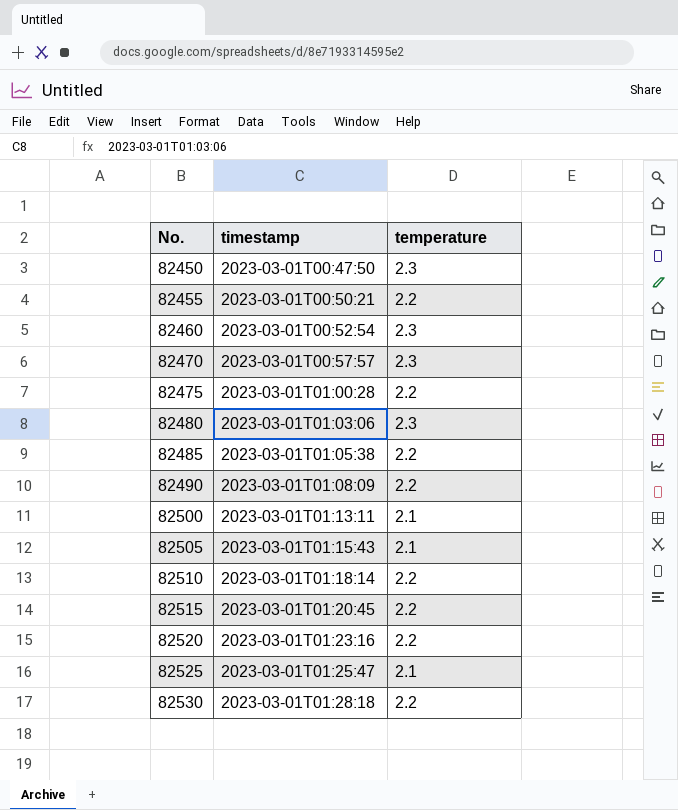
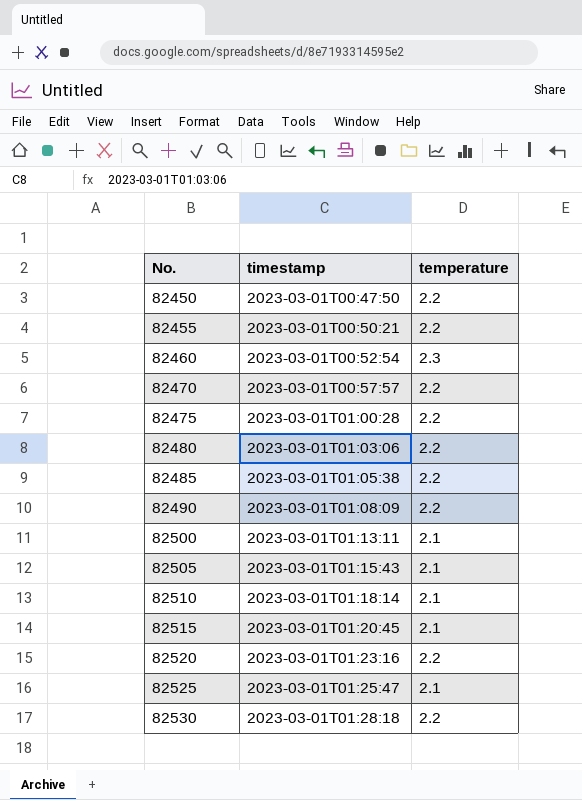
82450 | temperature: 2.3 -> 2.2
82470 | temperature: 2.3 -> 2.2
82480 | temperature: 2.3 -> 2.2
82510 | temperature: 2.2 -> 2.1
82515 | temperature: 2.2 -> 2.1

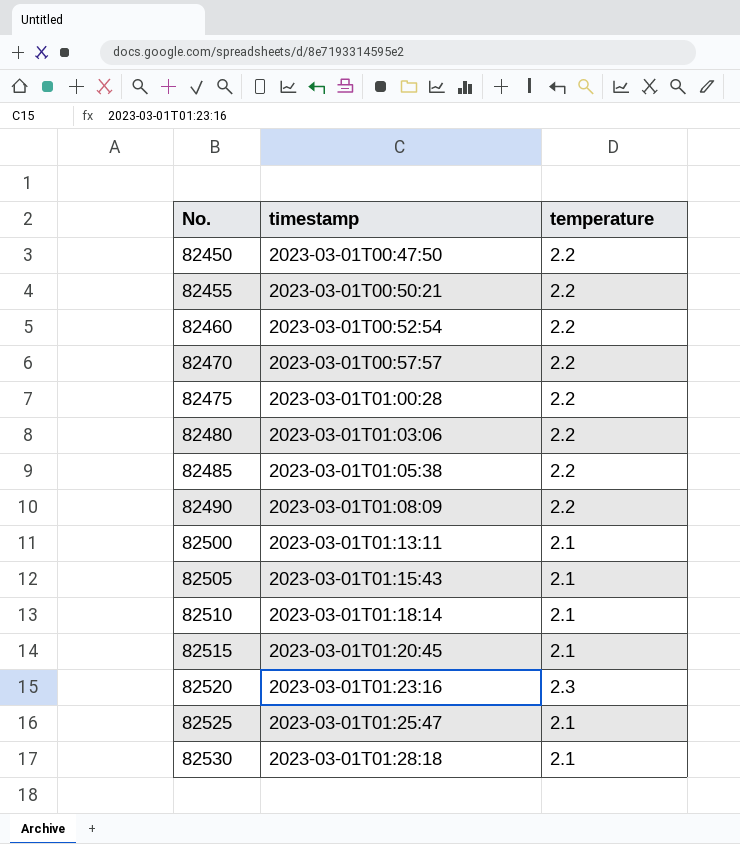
82460 | temperature: 2.3 -> 2.2
82520 | temperature: 2.2 -> 2.3
82530 | temperature: 2.2 -> 2.1

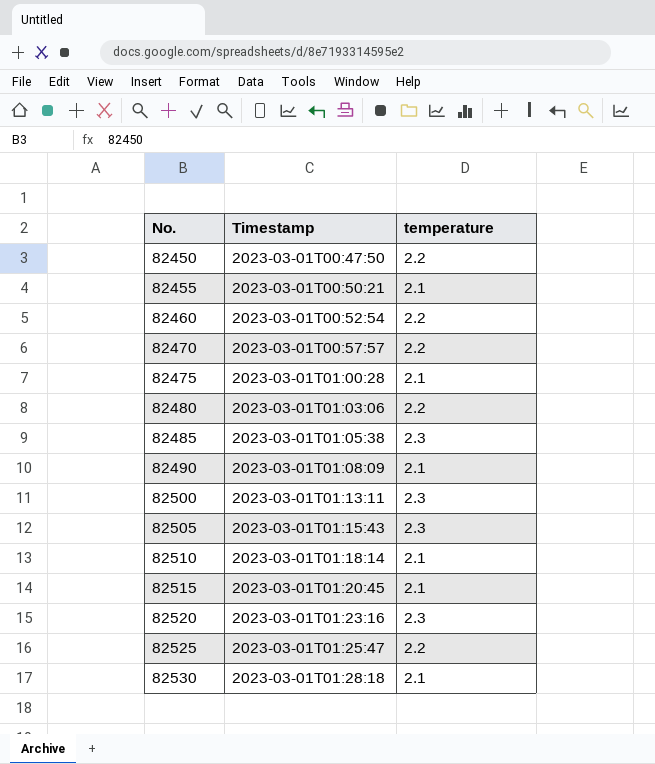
column name: timestamp -> Timestamp
82455 | temperature: 2.2 -> 2.1
82475 | temperature: 2.2 -> 2.1
82485 | temperature: 2.2 -> 2.3
82490 | temperature: 2.2 -> 2.1
82500 | temperature: 2.1 -> 2.3
82505 | temperature: 2.1 -> 2.3
82525 | temperature: 2.1 -> 2.2

